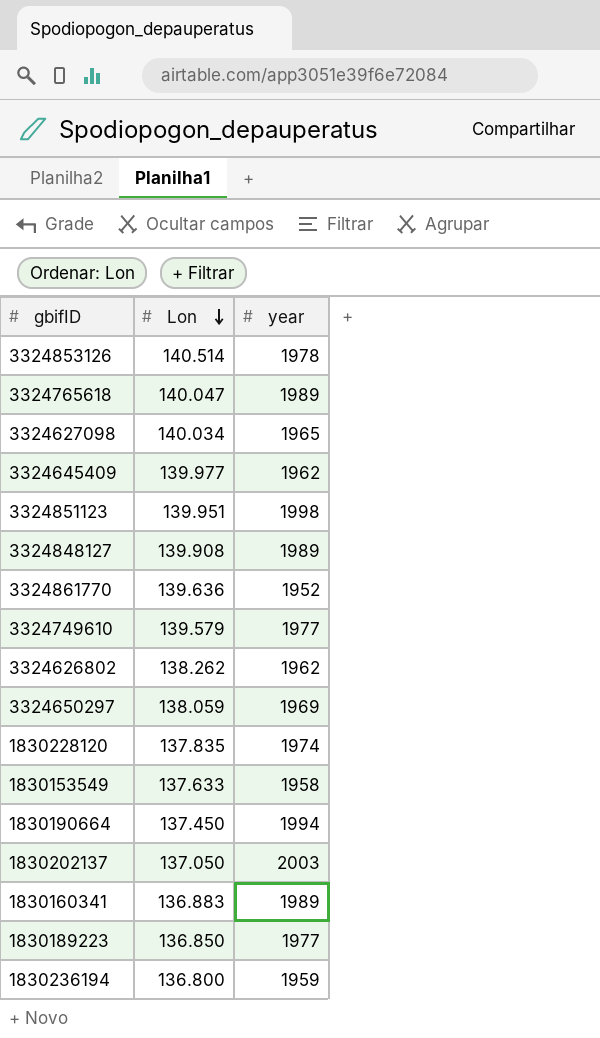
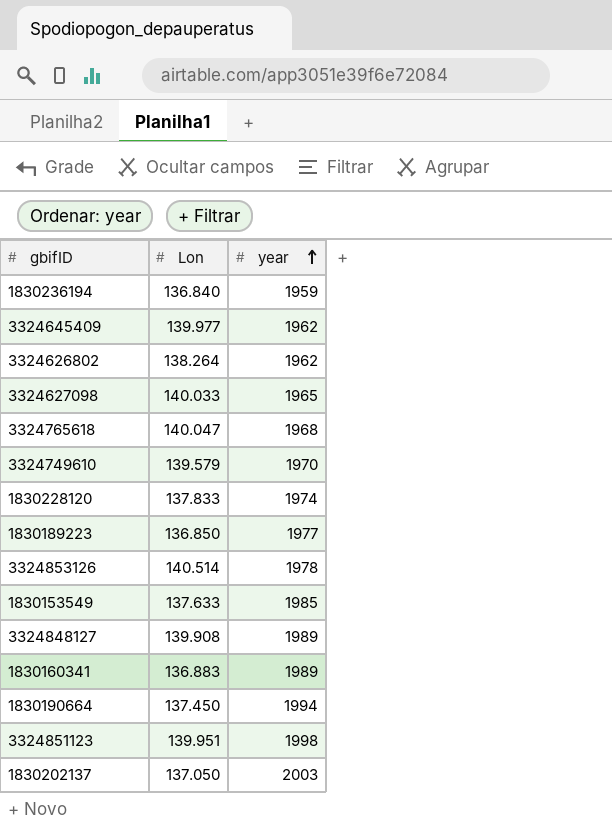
row order: Lon descending -> year ascending
row 3324861770: 139.636 | 1952 -> none
row 3324650297: 138.059 | 1969 -> none
1830236194 | Lon: 136.800 -> 136.840
3324626802 | Lon: 138.262 -> 138.264
3324627098 | Lon: 140.034 -> 140.033
3324765618 | year: 1989 -> 1968
3324749610 | year: 1977 -> 1970
1830228120 | Lon: 137.835 -> 137.833
1830153549 | year: 1958 -> 1985

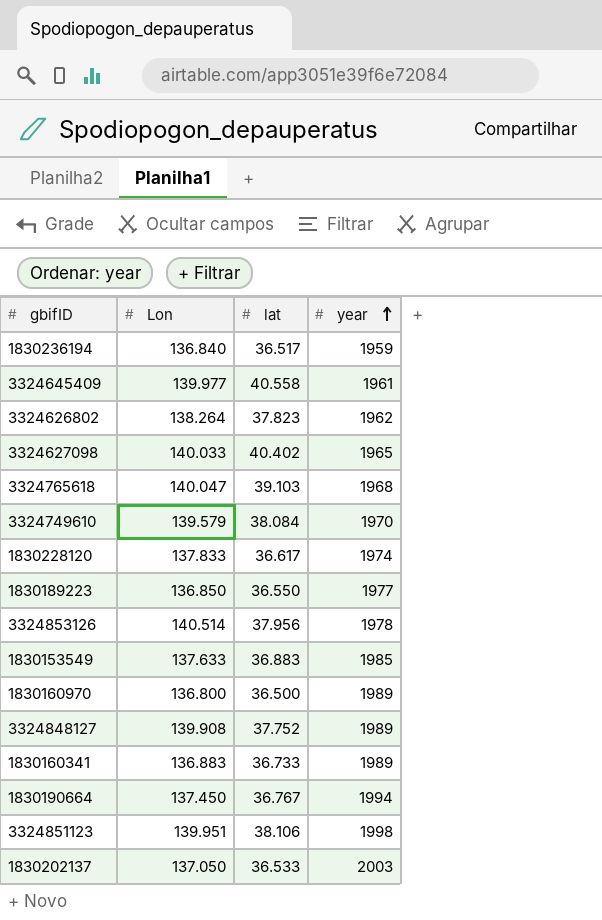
column lat | position: none -> 3
3324645409 | year: 1962 -> 1961
row 1830160970: none -> 136.800 | 36.500 | 1989

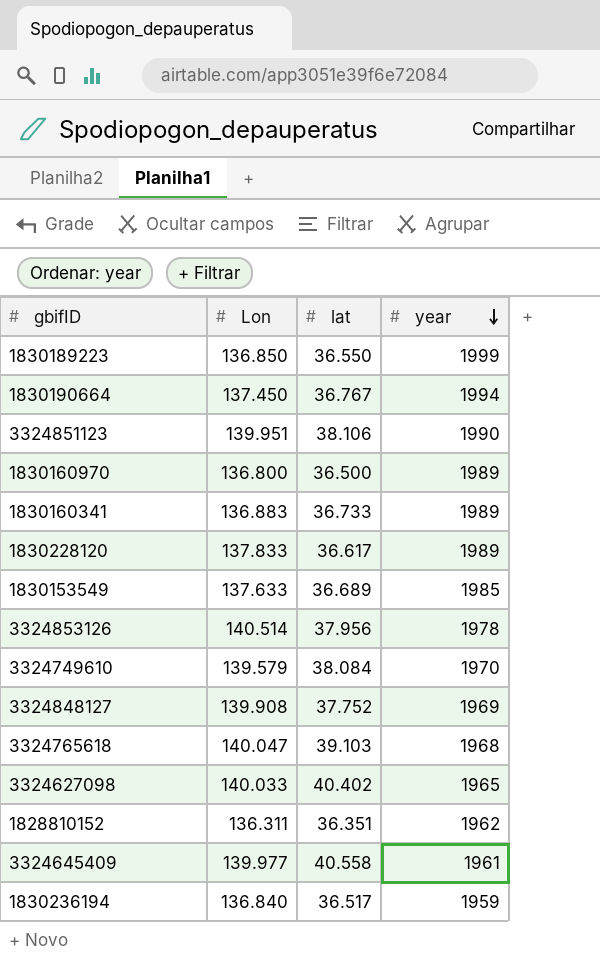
row order: year ascending -> year descending
row 3324626802: 138.264 | 37.823 | 1962 -> none
row 1830202137: 137.050 | 36.533 | 2003 -> none
1830189223 | year: 1977 -> 1999
3324851123 | year: 1998 -> 1990
1830228120 | year: 1974 -> 1989
1830153549 | lat: 36.883 -> 36.689
3324848127 | year: 1989 -> 1969
row 1828810152: none -> 136.311 | 36.351 | 1962

